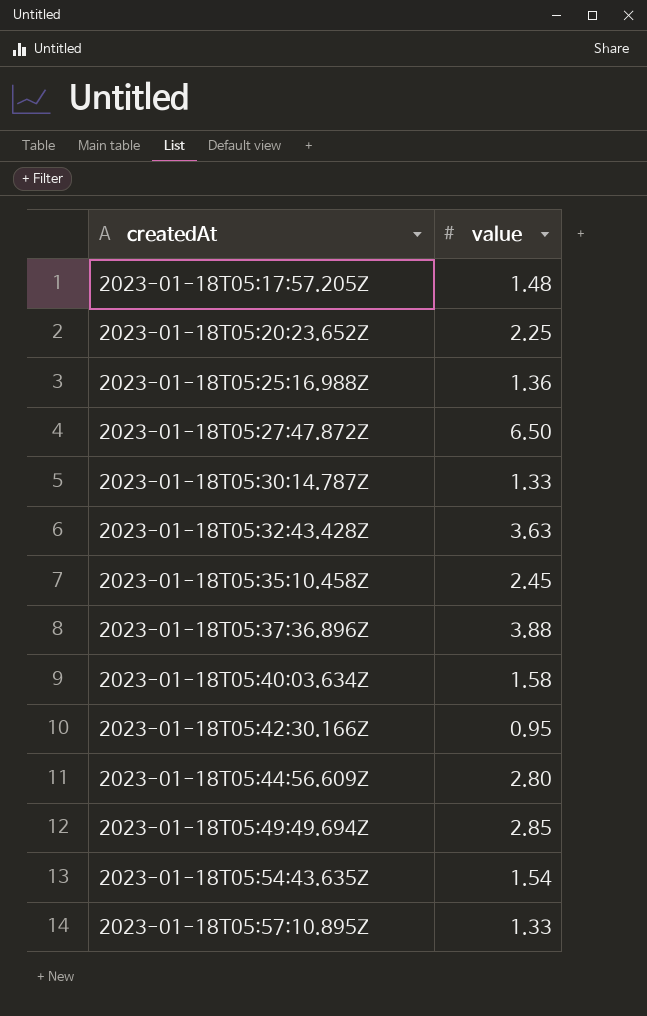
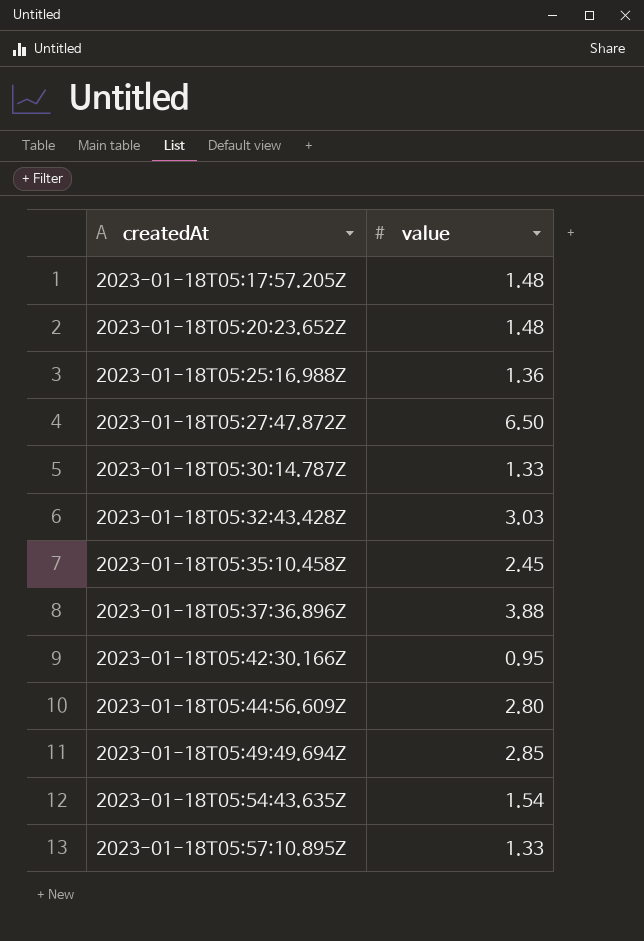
row 2023-01-18T05:40:03.634Z: 1.58 -> none
2023-01-18T05:20:23.652Z | value: 2.25 -> 1.48
2023-01-18T05:32:43.428Z | value: 3.63 -> 3.03

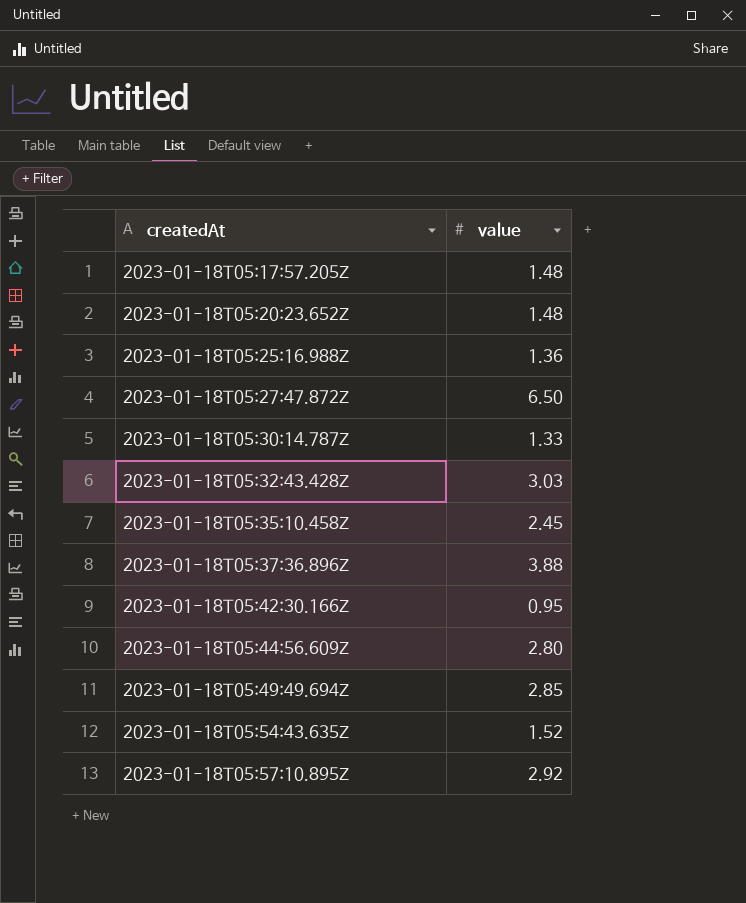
2023-01-18T05:54:43.635Z | value: 1.54 -> 1.52
2023-01-18T05:57:10.895Z | value: 1.33 -> 2.92

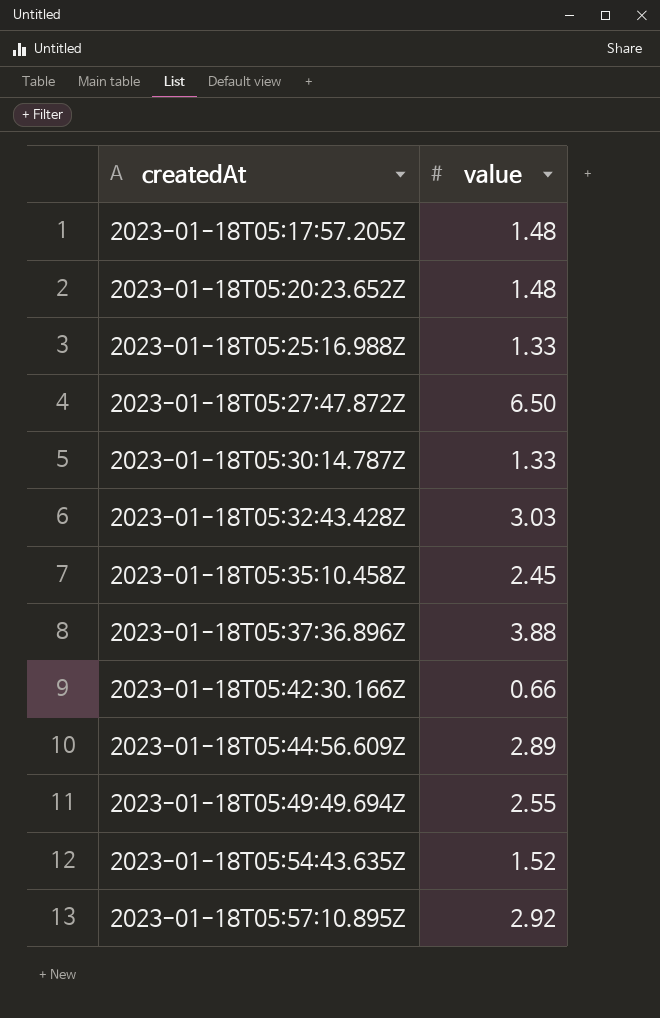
2023-01-18T05:25:16.988Z | value: 1.36 -> 1.33
2023-01-18T05:42:30.166Z | value: 0.95 -> 0.66
2023-01-18T05:44:56.609Z | value: 2.80 -> 2.89
2023-01-18T05:49:49.694Z | value: 2.85 -> 2.55

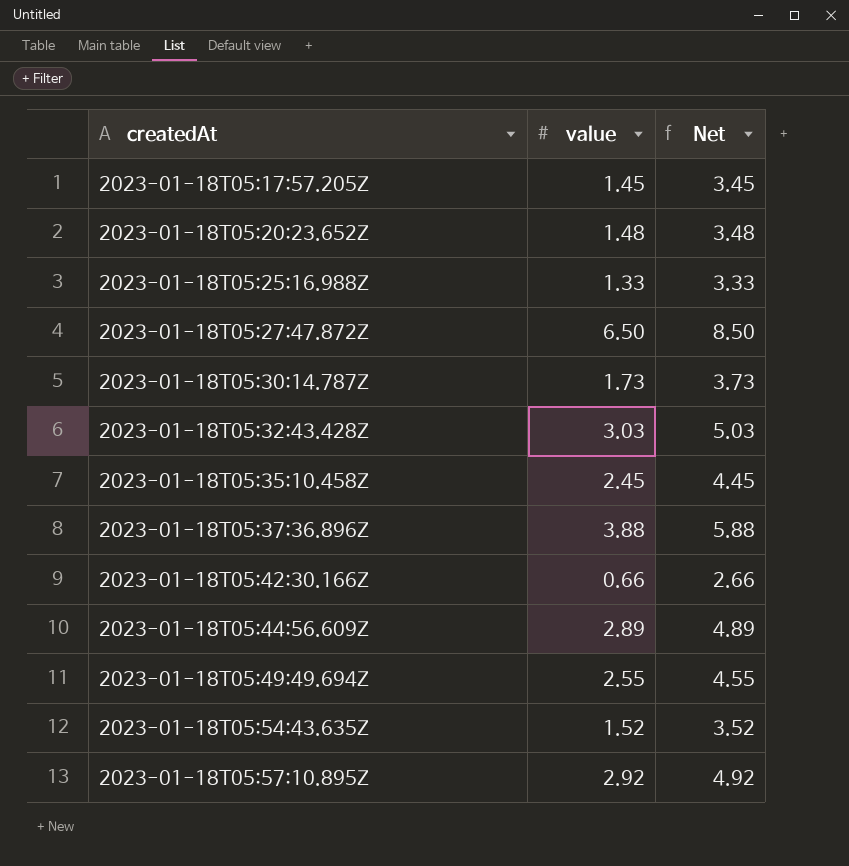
column Net | formula: none -> [value] + 2
2023-01-18T05:17:57.205Z | value: 1.48 -> 1.45
2023-01-18T05:30:14.787Z | value: 1.33 -> 1.73

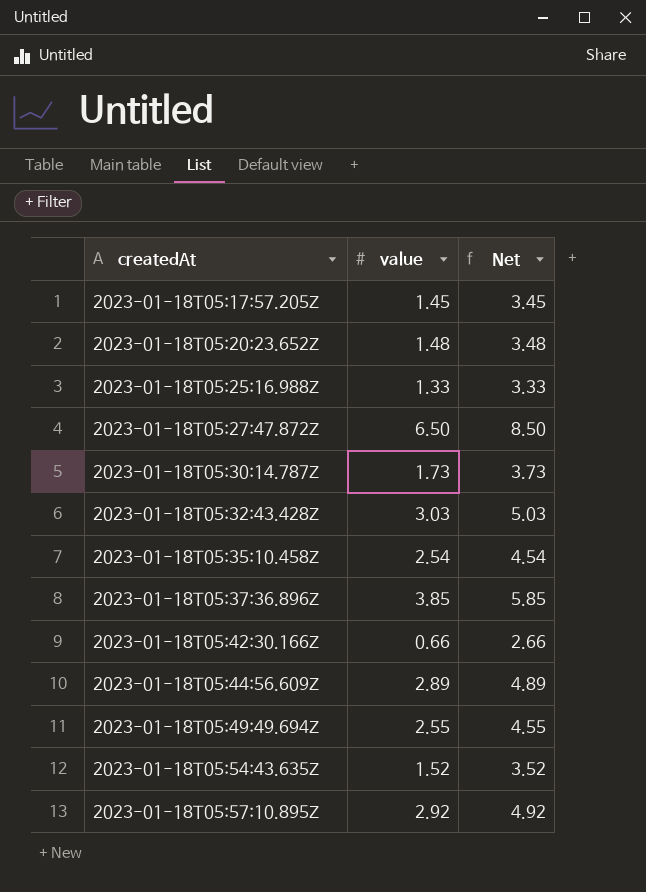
2023-01-18T05:35:10.458Z | value: 2.45 -> 2.54
2023-01-18T05:35:10.458Z | Net: 4.45 -> 4.54
2023-01-18T05:37:36.896Z | value: 3.88 -> 3.85
2023-01-18T05:37:36.896Z | Net: 5.88 -> 5.85

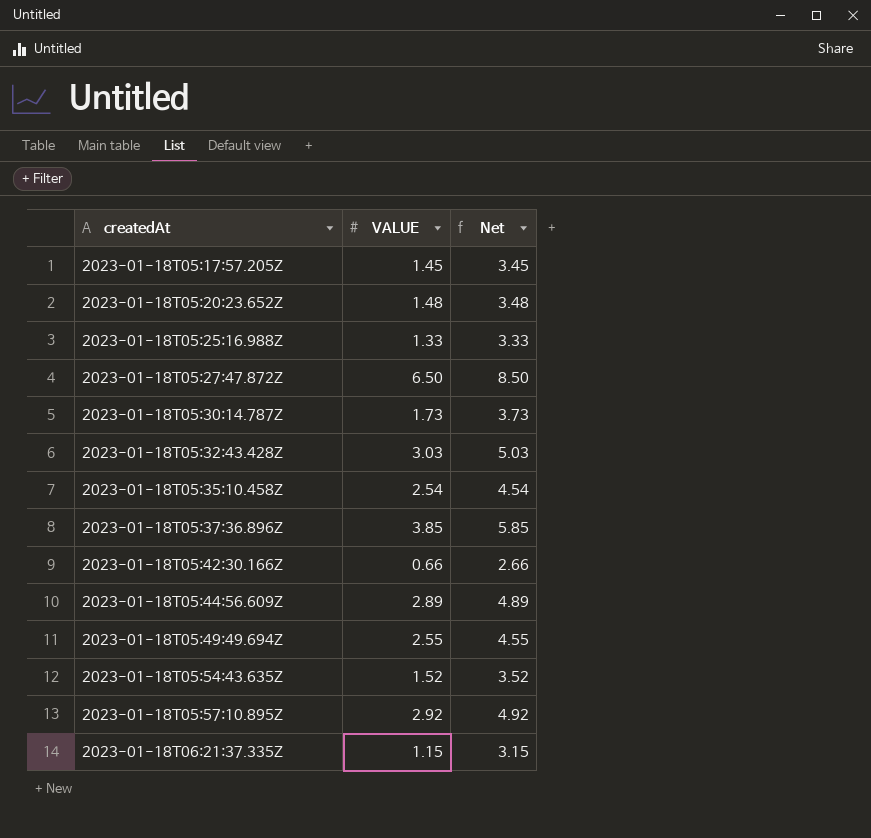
column name: value -> VALUE
row 2023-01-18T06:21:37.335Z: none -> 1.15 | 3.15

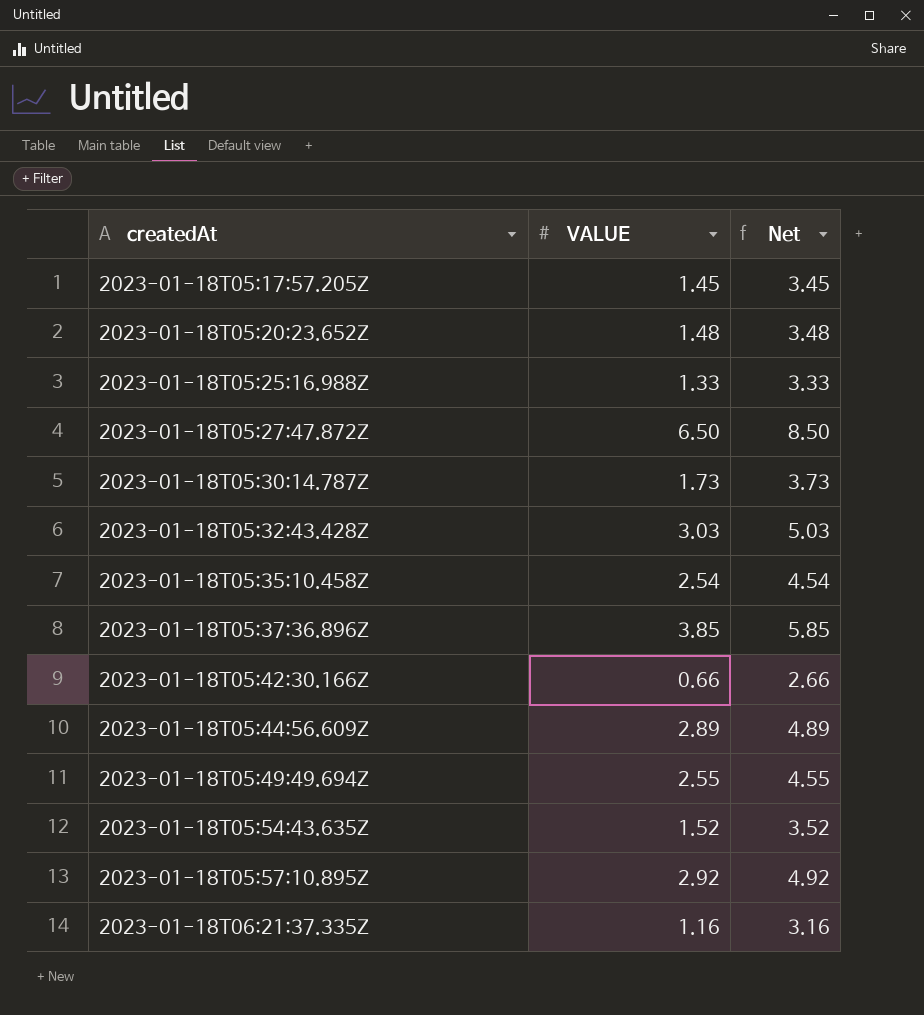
2023-01-18T06:21:37.335Z | VALUE: 1.15 -> 1.16
2023-01-18T06:21:37.335Z | Net: 3.15 -> 3.16

